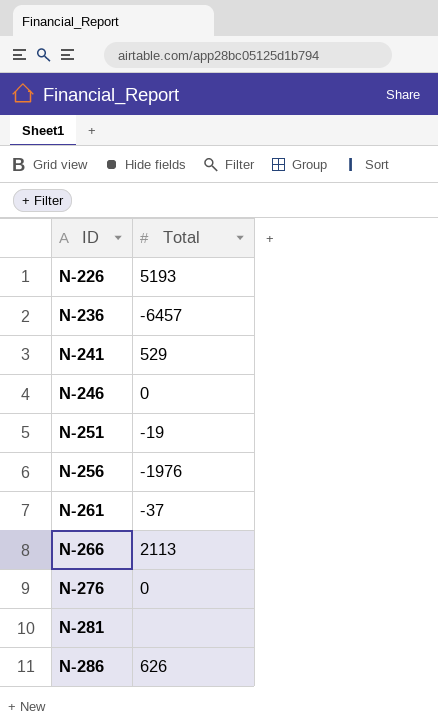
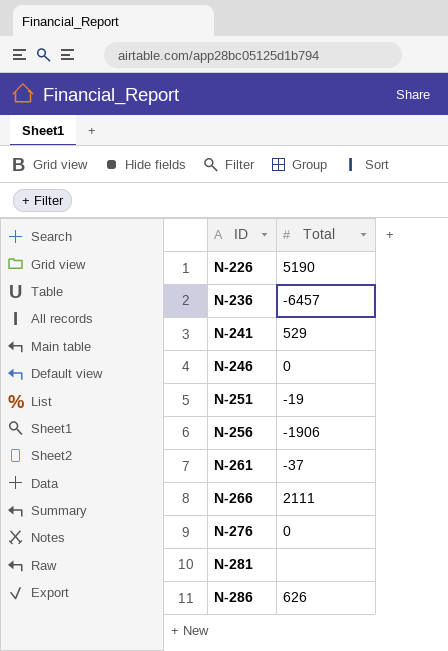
N-226 | Total: 5193 -> 5190
N-256 | Total: -1976 -> -1906
N-266 | Total: 2113 -> 2111

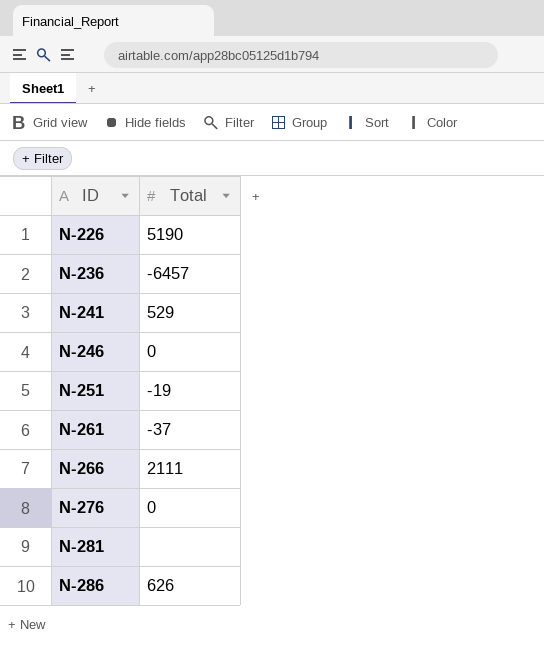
row N-256: -1906 -> none

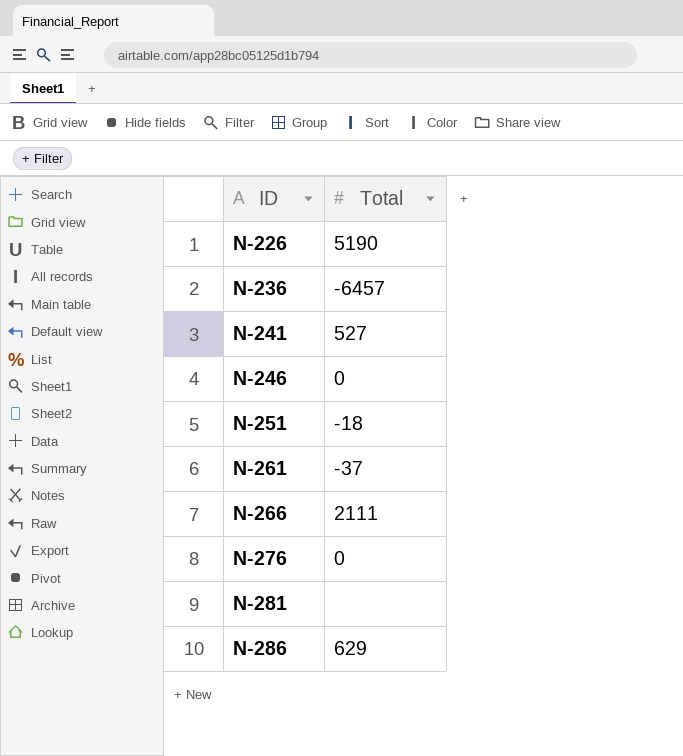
N-241 | Total: 529 -> 527
N-251 | Total: -19 -> -18
N-286 | Total: 626 -> 629

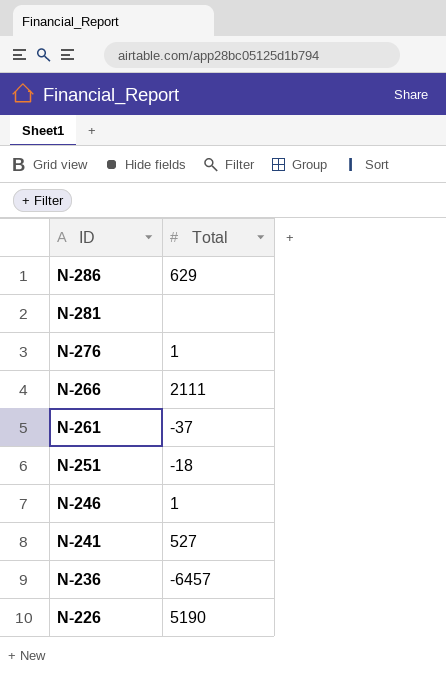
row order: ID ascending -> ID descending
N-276 | Total: 0 -> 1
N-246 | Total: 0 -> 1

